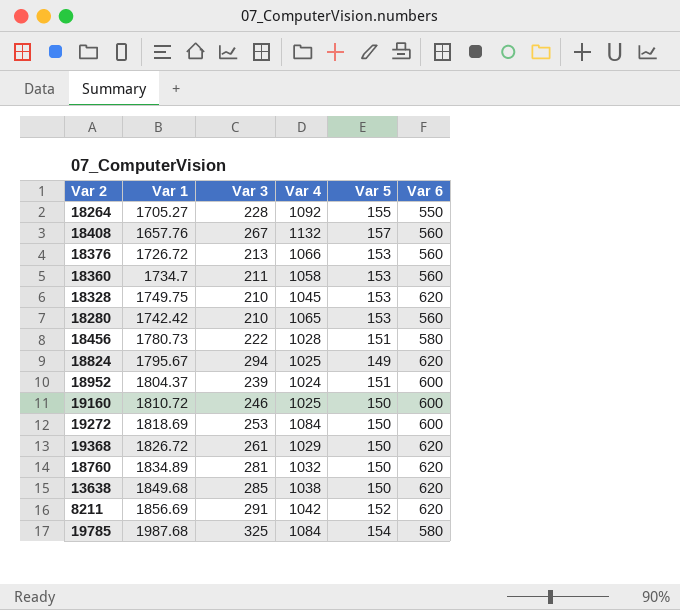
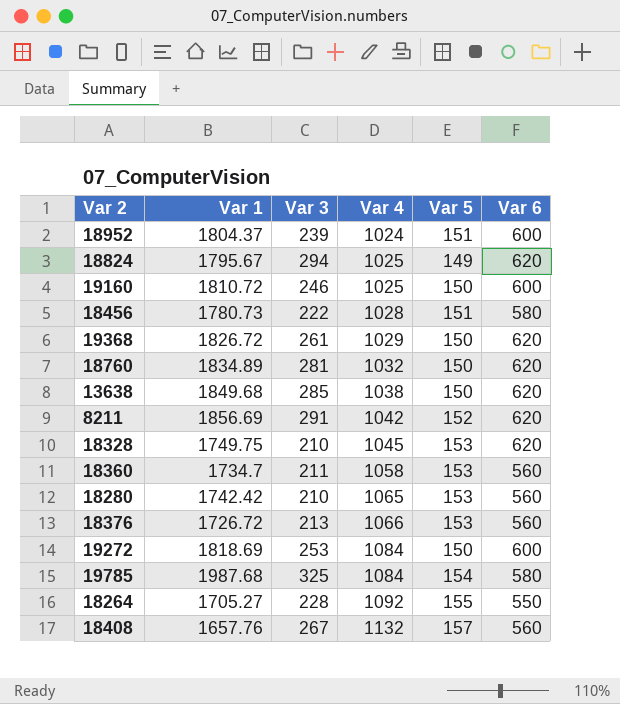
row order: none -> Var 4 ascending

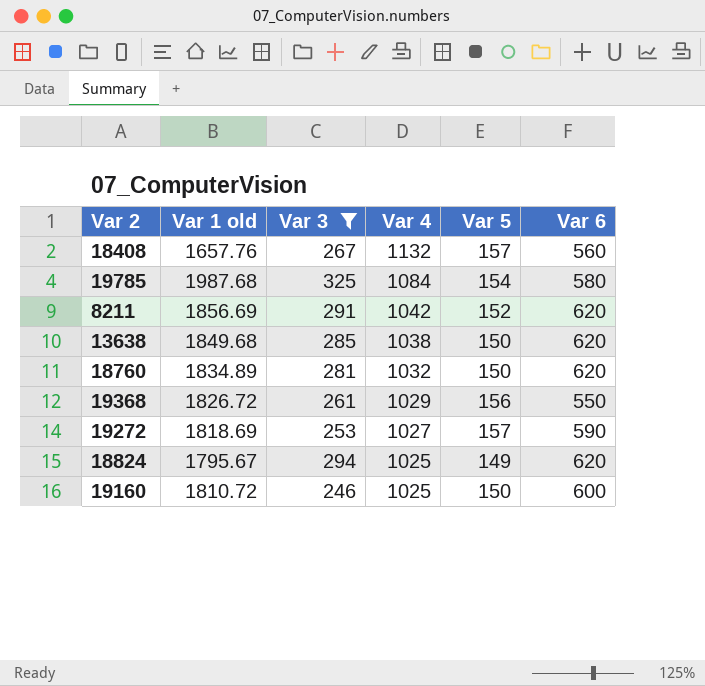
filter: none -> Var 3 >= 246
row order: Var 4 ascending -> Var 4 descending
column name: Var 1 -> Var 1 old
19368 | Var 5: 150 -> 156
19368 | Var 6: 620 -> 550
19272 | Var 4: 1084 -> 1027
19272 | Var 5: 150 -> 157
19272 | Var 6: 600 -> 590

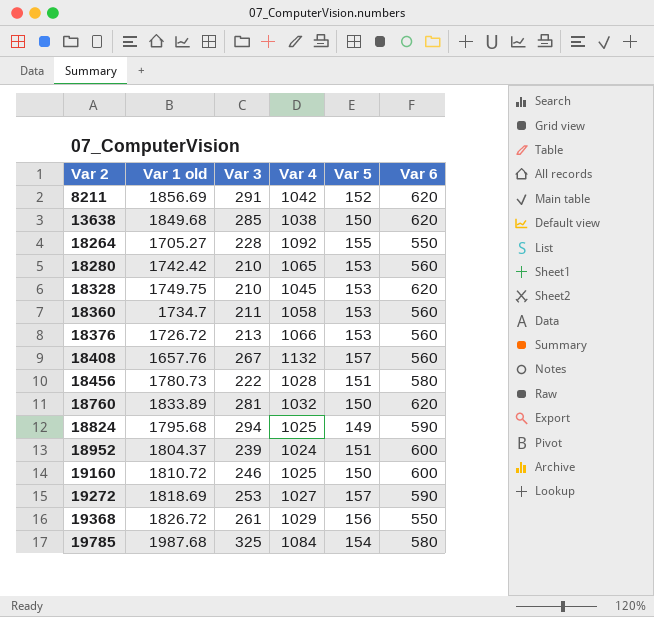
filter: Var 3 >= 246 -> none
row order: Var 4 descending -> Var 2 ascending
18760 | Var 1 old: 1834.89 -> 1833.89
18824 | Var 1 old: 1795.67 -> 1795.68
18824 | Var 6: 620 -> 590

